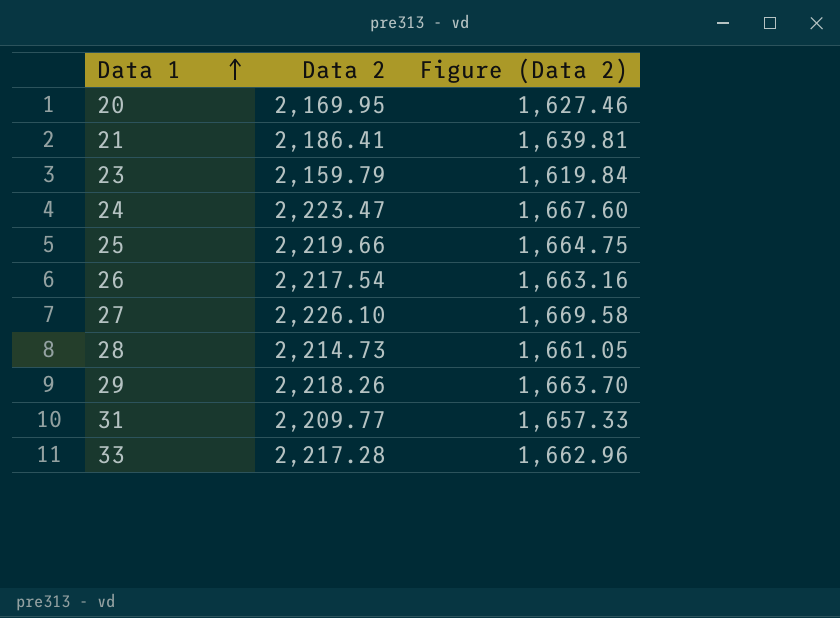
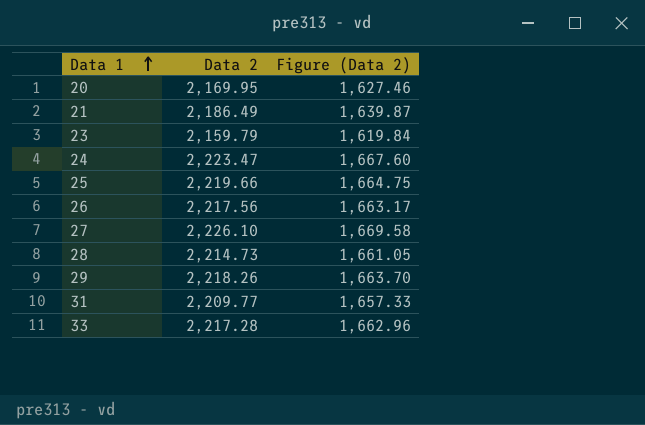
21 | Data 2: 2,186.41 -> 2,186.49
21 | Figure (Data 2): 1,639.81 -> 1,639.87
26 | Data 2: 2,217.54 -> 2,217.56
26 | Figure (Data 2): 1,663.16 -> 1,663.17

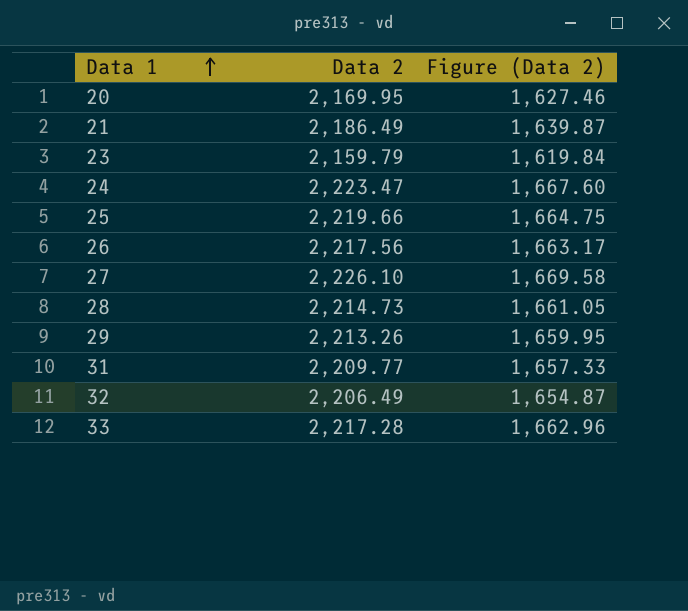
29 | Data 2: 2,218.26 -> 2,213.26
29 | Figure (Data 2): 1,663.70 -> 1,659.95
row 32: none -> 2,206.49 | 1,654.87

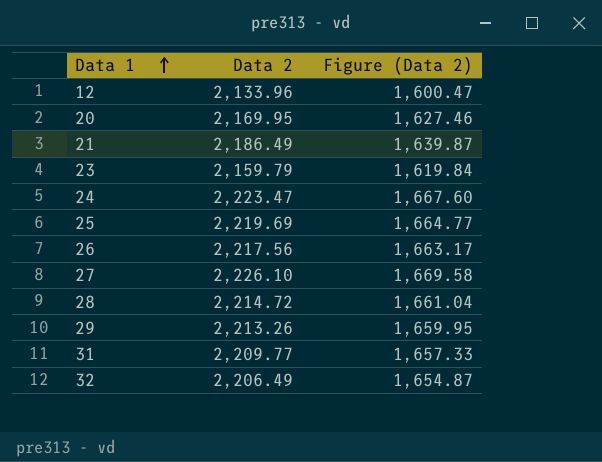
row 33: 2,217.28 | 1,662.96 -> none
row 12: none -> 2,133.96 | 1,600.47
25 | Data 2: 2,219.66 -> 2,219.69
25 | Figure (Data 2): 1,664.75 -> 1,664.77
28 | Data 2: 2,214.73 -> 2,214.72
28 | Figure (Data 2): 1,661.05 -> 1,661.04

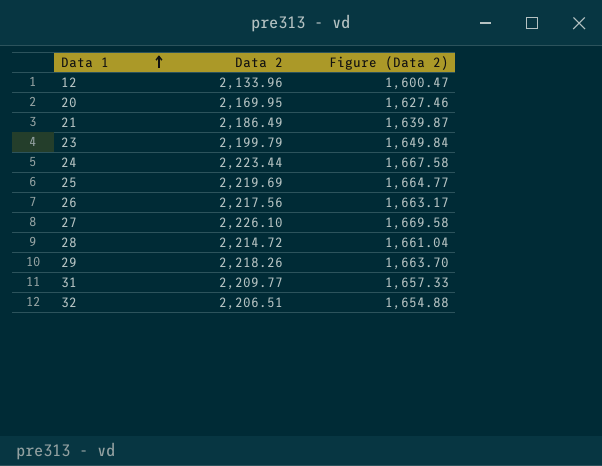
23 | Data 2: 2,159.79 -> 2,199.79
23 | Figure (Data 2): 1,619.84 -> 1,649.84
24 | Data 2: 2,223.47 -> 2,223.44
24 | Figure (Data 2): 1,667.60 -> 1,667.58
29 | Data 2: 2,213.26 -> 2,218.26
29 | Figure (Data 2): 1,659.95 -> 1,663.70
32 | Data 2: 2,206.49 -> 2,206.51
32 | Figure (Data 2): 1,654.87 -> 1,654.88

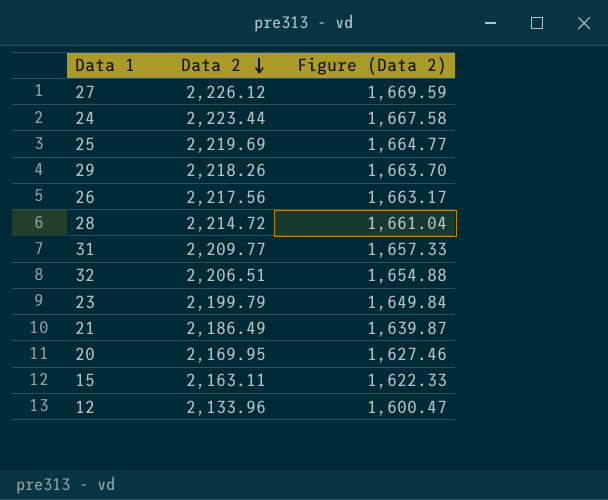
row order: Data 1 ascending -> Data 2 descending
27 | Data 2: 2,226.10 -> 2,226.12
27 | Figure (Data 2): 1,669.58 -> 1,669.59
row 15: none -> 2,163.11 | 1,622.33

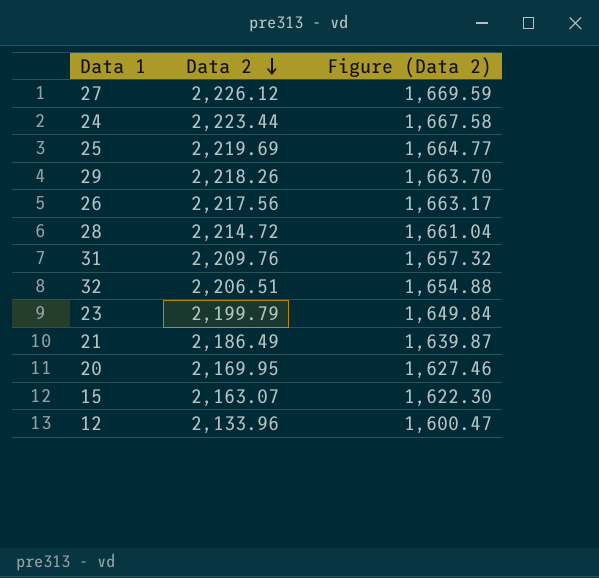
31 | Data 2: 2,209.77 -> 2,209.76
31 | Figure (Data 2): 1,657.33 -> 1,657.32
15 | Data 2: 2,163.11 -> 2,163.07
15 | Figure (Data 2): 1,622.33 -> 1,622.30

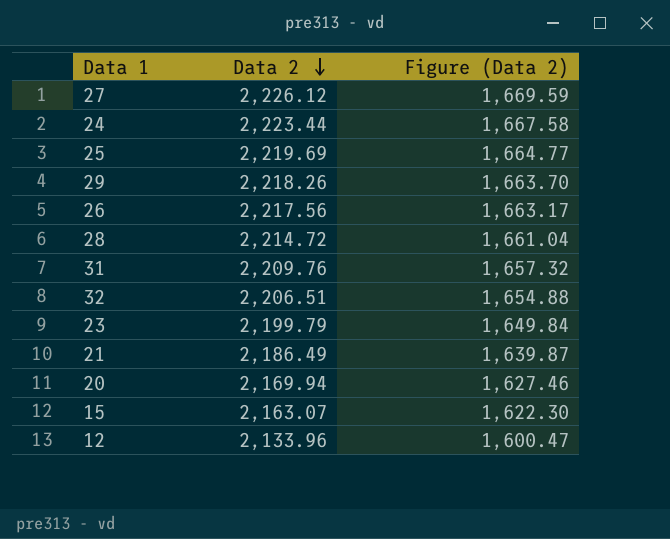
20 | Data 2: 2,169.95 -> 2,169.94

